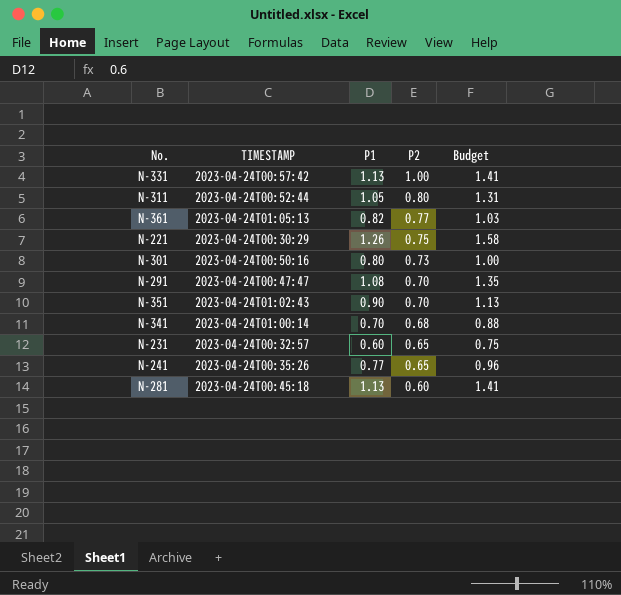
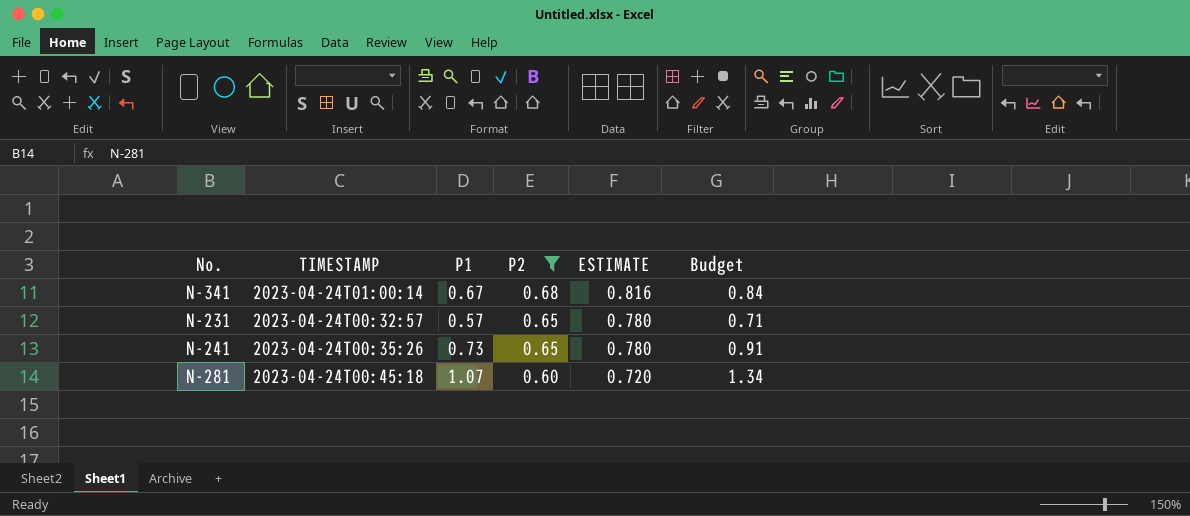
filter: none -> P2 <= 0.68
column ESTIMATE | formula: none -> [P2] * 1.2
N-341 | P1: 0.70 -> 0.67
N-341 | Budget: 0.88 -> 0.84
N-231 | P1: 0.60 -> 0.57
N-231 | Budget: 0.75 -> 0.71
N-241 | P1: 0.77 -> 0.73
N-241 | Budget: 0.96 -> 0.91
N-281 | P1: 1.13 -> 1.07
N-281 | Budget: 1.41 -> 1.34

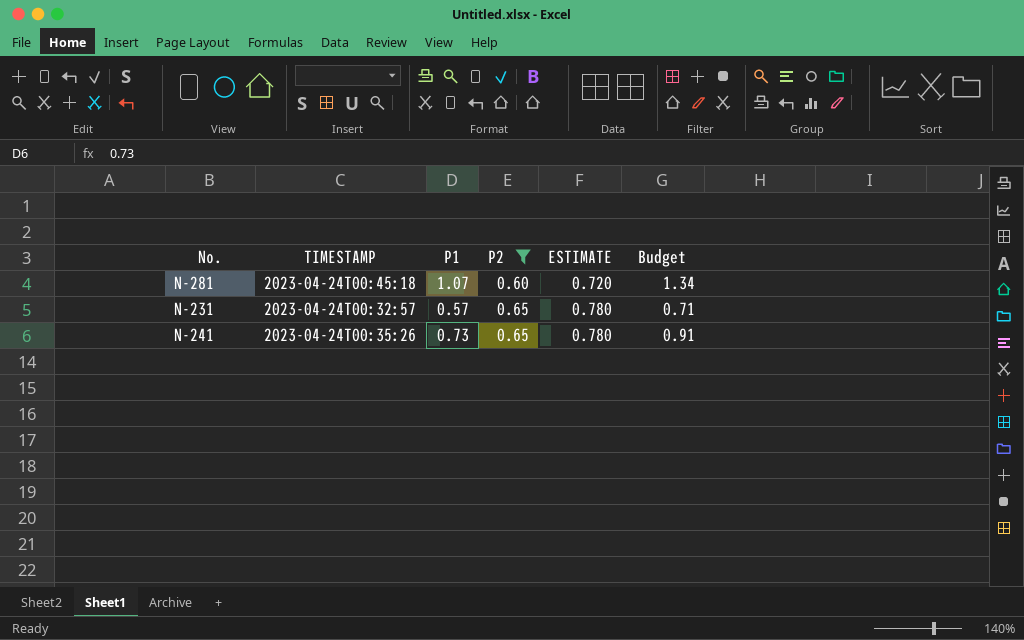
row order: P2 descending -> P2 ascending
row N-341: 2023-04-24T01:00:14 | 0.67 | 0.68 | 0.816 | 0.84 -> none

